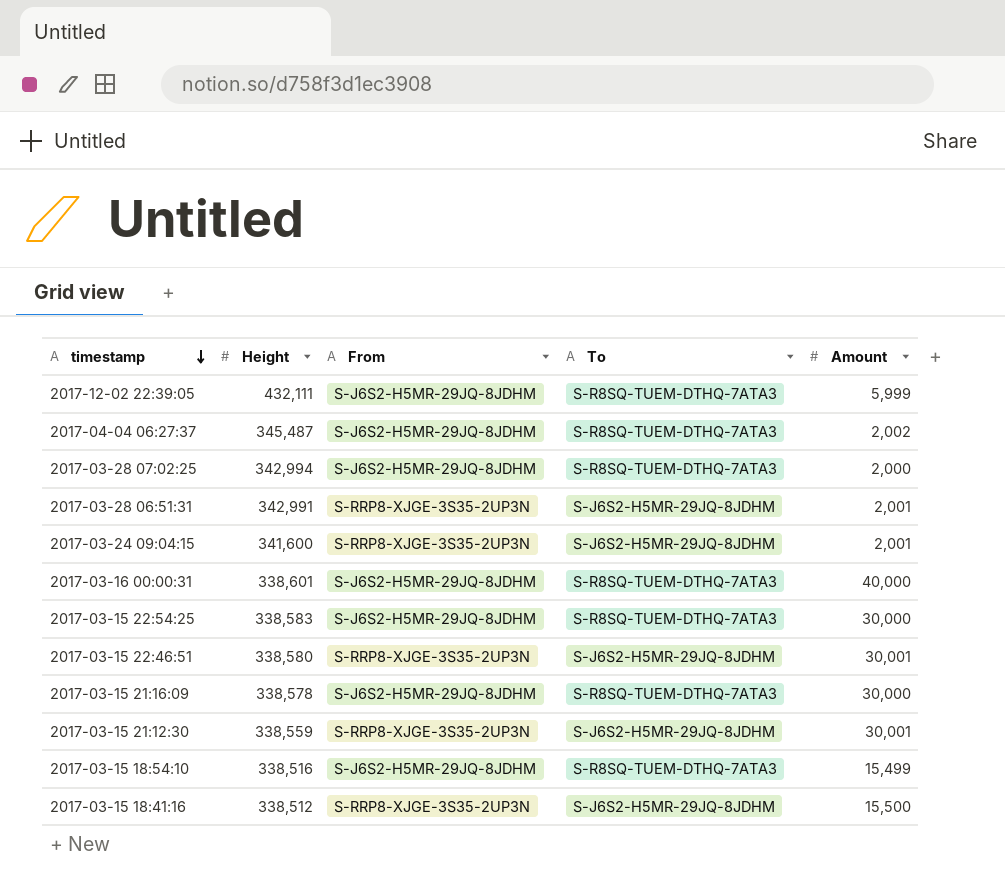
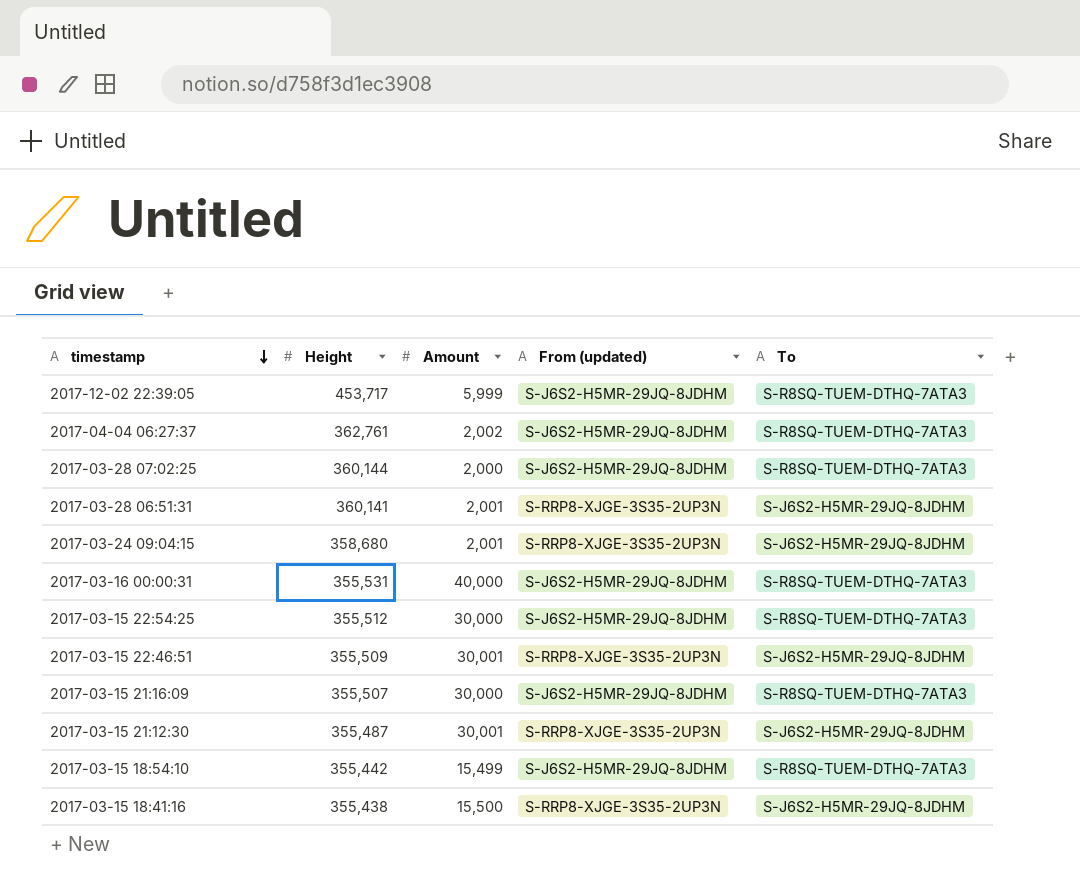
column Amount | position: 5 -> 3
column name: From -> From (updated)
2017-12-02 22:39:05 | Height: 432,111 -> 453,717
2017-04-04 06:27:37 | Height: 345,487 -> 362,761
2017-03-28 07:02:25 | Height: 342,994 -> 360,144
2017-03-28 06:51:31 | Height: 342,991 -> 360,141
2017-03-24 09:04:15 | Height: 341,600 -> 358,680
2017-03-16 00:00:31 | Height: 338,601 -> 355,531
2017-03-15 22:54:25 | Height: 338,583 -> 355,512
2017-03-15 22:46:51 | Height: 338,580 -> 355,509
2017-03-15 21:16:09 | Height: 338,578 -> 355,507
2017-03-15 21:12:30 | Height: 338,559 -> 355,487
2017-03-15 18:54:10 | Height: 338,516 -> 355,442
2017-03-15 18:41:16 | Height: 338,512 -> 355,438

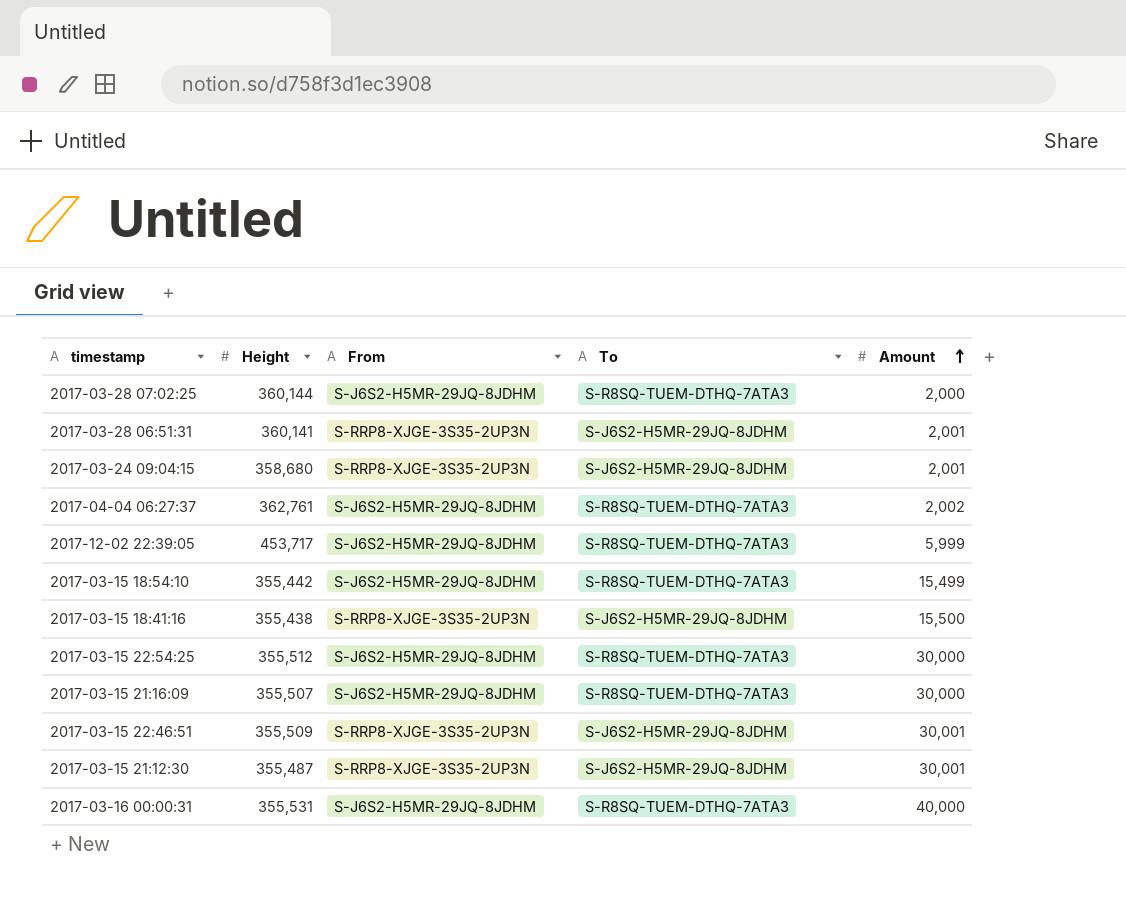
row order: timestamp descending -> Amount ascending
column name: From (updated) -> From
column Amount | position: 3 -> 5

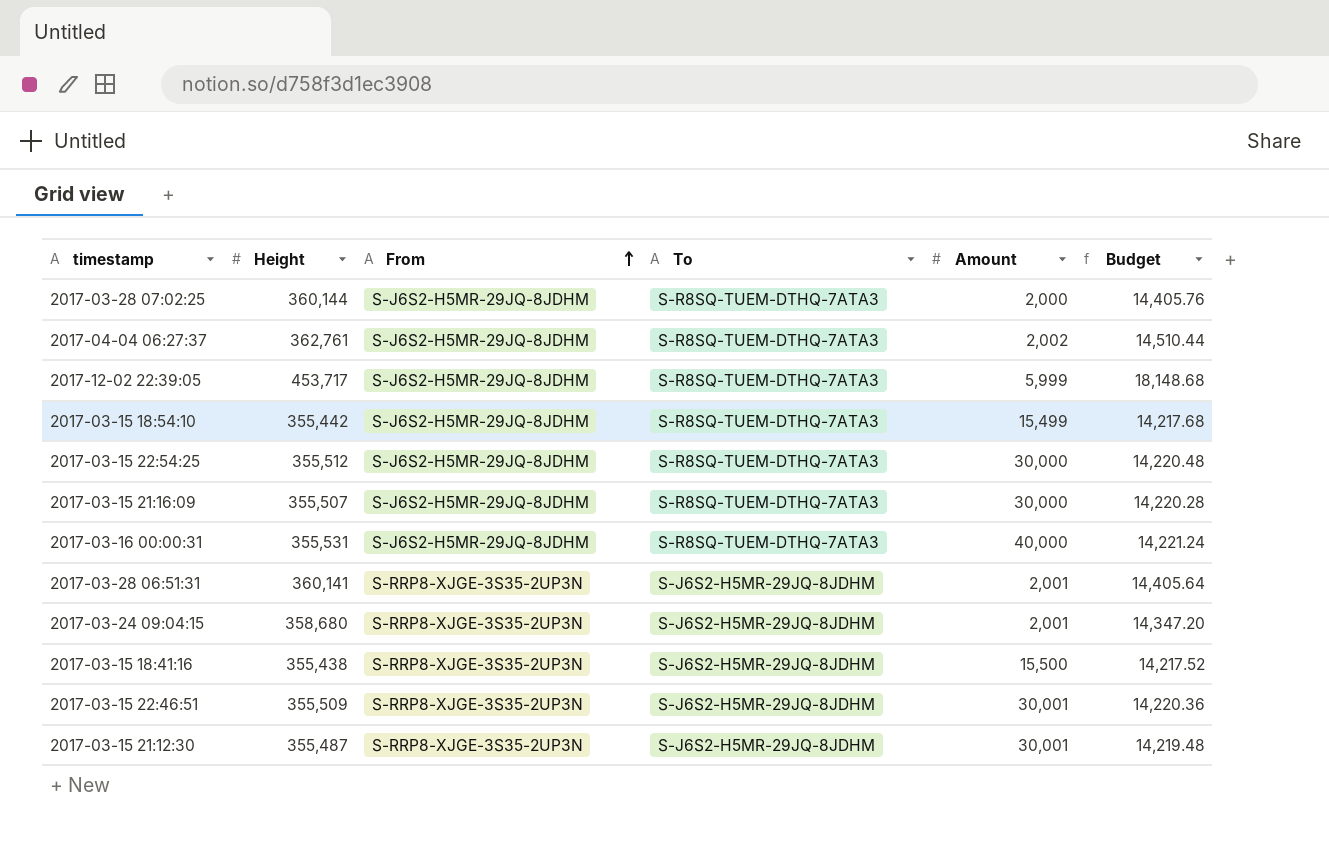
row order: Amount ascending -> From ascending
column Budget | formula: none -> [Height] * 0.04

